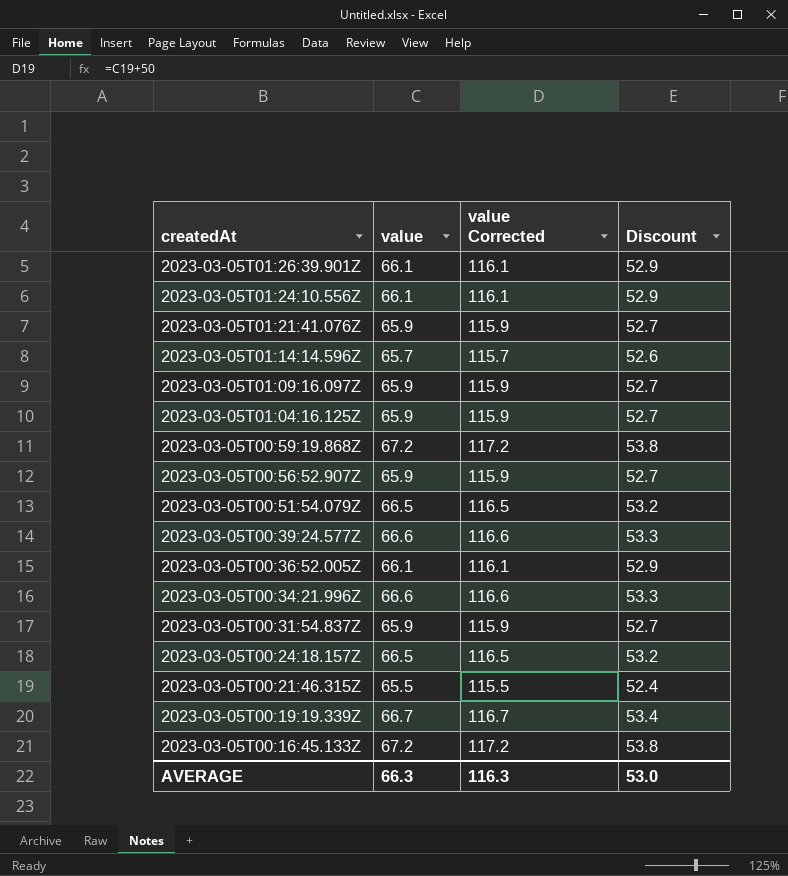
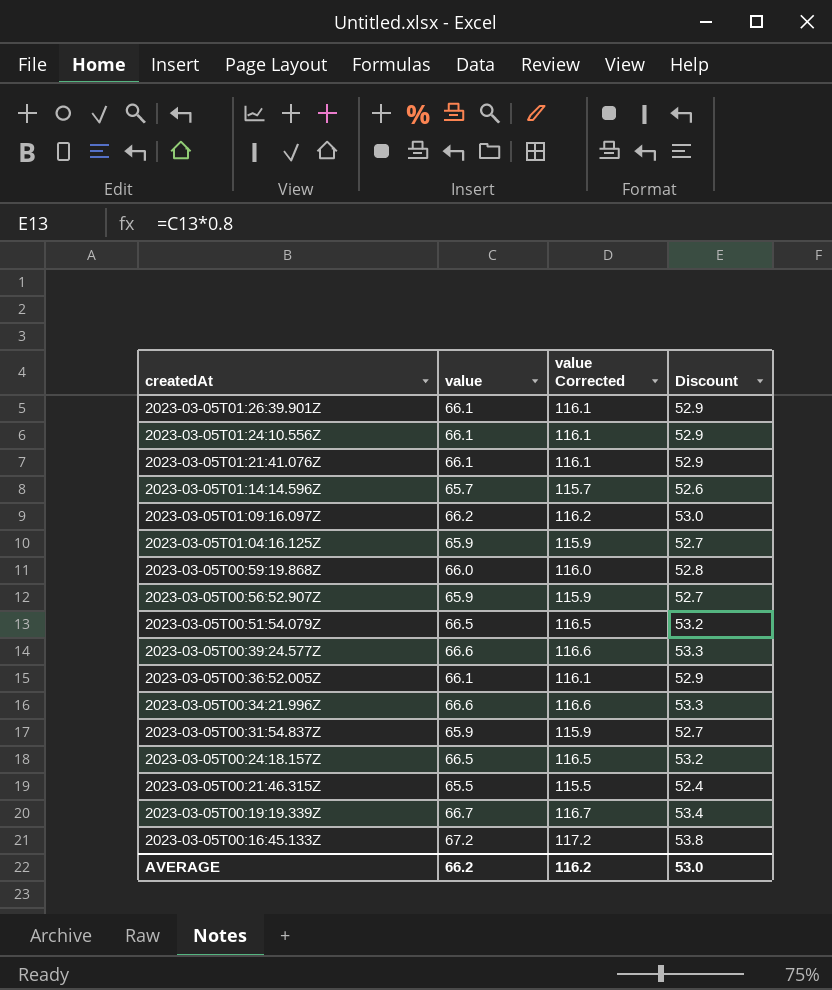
2023-03-05T01:21:41.076Z | value: 65.9 -> 66.1
2023-03-05T01:21:41.076Z | value Corrected: 115.9 -> 116.1
2023-03-05T01:21:41.076Z | Discount: 52.7 -> 52.9
2023-03-05T01:09:16.097Z | value: 65.9 -> 66.2
2023-03-05T01:09:16.097Z | value Corrected: 115.9 -> 116.2
2023-03-05T01:09:16.097Z | Discount: 52.7 -> 53.0
2023-03-05T00:59:19.868Z | value: 67.2 -> 66.0
2023-03-05T00:59:19.868Z | value Corrected: 117.2 -> 116.0
2023-03-05T00:59:19.868Z | Discount: 53.8 -> 52.8
AVERAGE | value: 66.3 -> 66.2
AVERAGE | value Corrected: 116.3 -> 116.2

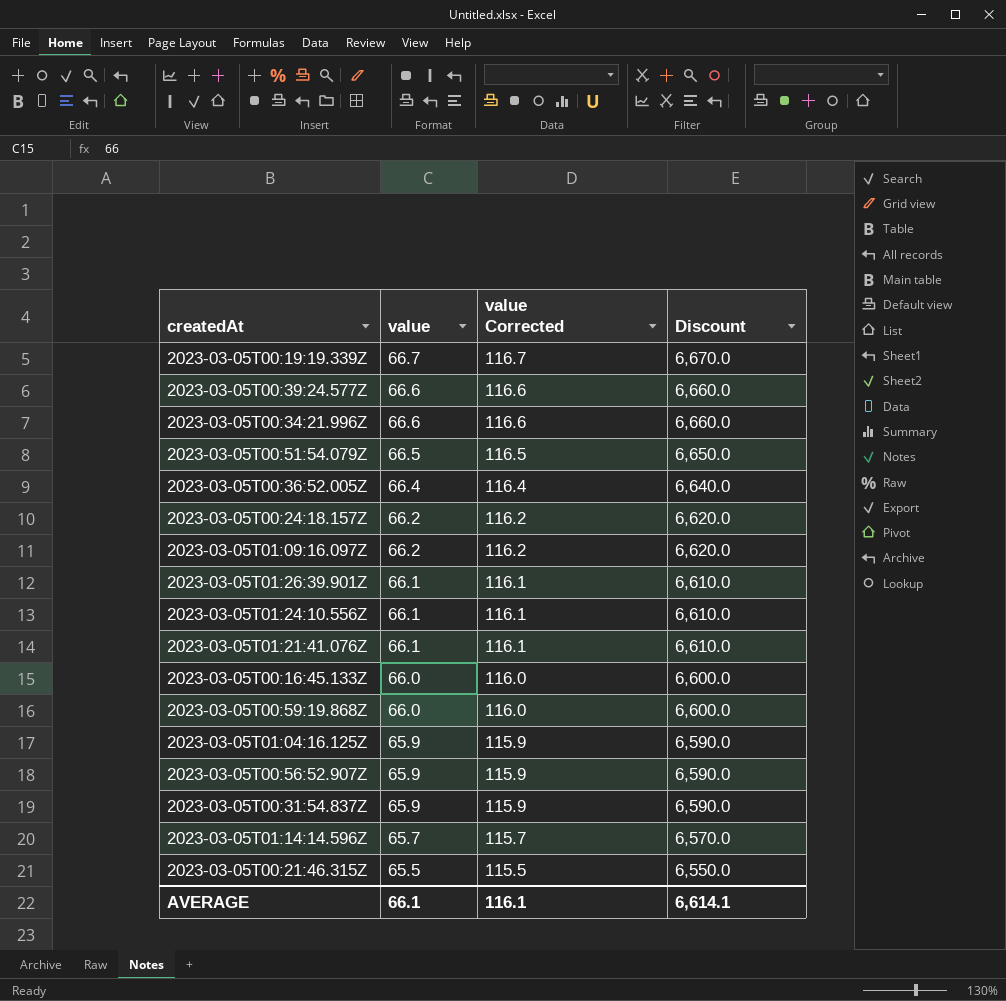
row order: createdAt descending -> value descending
column Discount | formula: [value] * 0.8 -> [value] * 100
2023-03-05T00:36:52.005Z | value: 66.1 -> 66.4
2023-03-05T00:36:52.005Z | value Corrected: 116.1 -> 116.4
2023-03-05T00:24:18.157Z | value: 66.5 -> 66.2
2023-03-05T00:24:18.157Z | value Corrected: 116.5 -> 116.2
2023-03-05T00:16:45.133Z | value: 67.2 -> 66.0
2023-03-05T00:16:45.133Z | value Corrected: 117.2 -> 116.0
AVERAGE | value: 66.2 -> 66.1
AVERAGE | value Corrected: 116.2 -> 116.1
AVERAGE | Discount: 53.0 -> 6,614.1

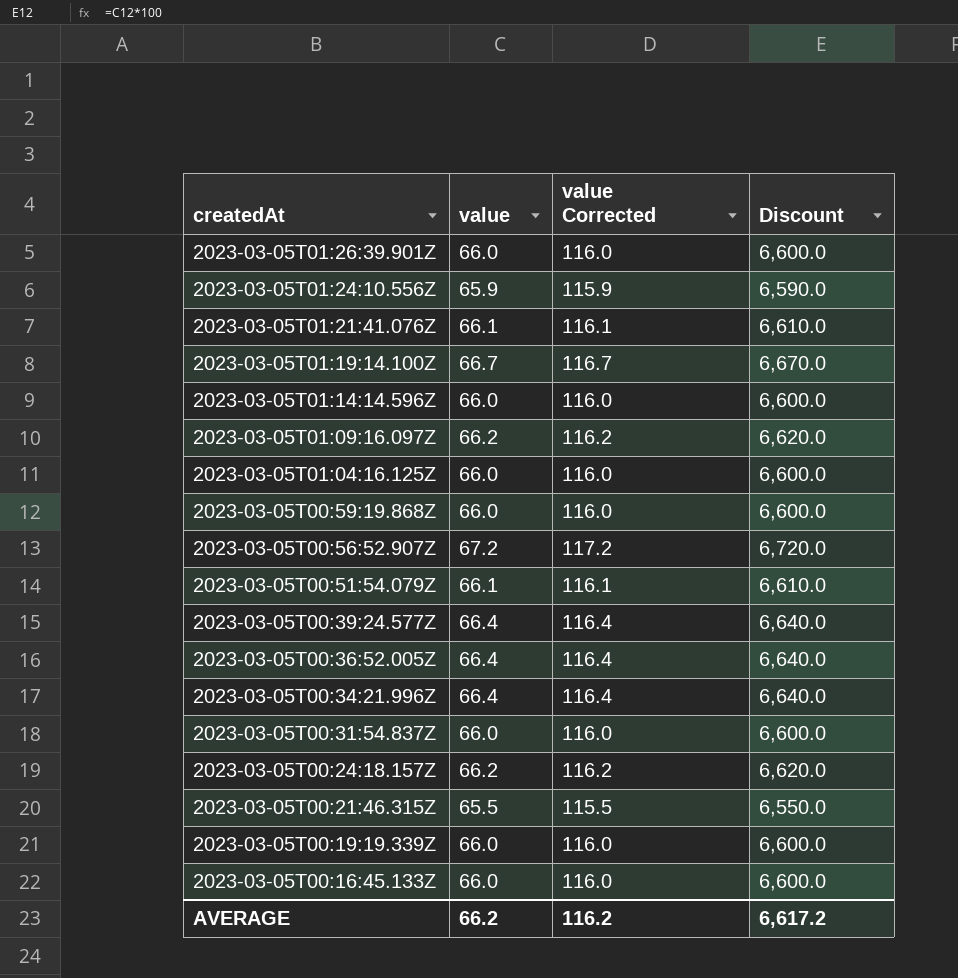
row order: value descending -> createdAt descending
2023-03-05T01:26:39.901Z | value: 66.1 -> 66.0
2023-03-05T01:26:39.901Z | value Corrected: 116.1 -> 116.0
2023-03-05T01:26:39.901Z | Discount: 6,610.0 -> 6,600.0
2023-03-05T01:24:10.556Z | value: 66.1 -> 65.9
2023-03-05T01:24:10.556Z | value Corrected: 116.1 -> 115.9
2023-03-05T01:24:10.556Z | Discount: 6,610.0 -> 6,590.0
row 2023-03-05T01:19:14.100Z: none -> 66.7 | 116.7 | 6,670.0
2023-03-05T01:14:14.596Z | value: 65.7 -> 66.0
2023-03-05T01:14:14.596Z | value Corrected: 115.7 -> 116.0
2023-03-05T01:14:14.596Z | Discount: 6,570.0 -> 6,600.0
2023-03-05T01:04:16.125Z | value: 65.9 -> 66.0
2023-03-05T01:04:16.125Z | value Corrected: 115.9 -> 116.0
2023-03-05T01:04:16.125Z | Discount: 6,590.0 -> 6,600.0
2023-03-05T00:56:52.907Z | value: 65.9 -> 67.2
2023-03-05T00:56:52.907Z | value Corrected: 115.9 -> 117.2
2023-03-05T00:56:52.907Z | Discount: 6,590.0 -> 6,720.0
2023-03-05T00:51:54.079Z | value: 66.5 -> 66.1
2023-03-05T00:51:54.079Z | value Corrected: 116.5 -> 116.1
2023-03-05T00:51:54.079Z | Discount: 6,650.0 -> 6,610.0
2023-03-05T00:39:24.577Z | value: 66.6 -> 66.4
2023-03-05T00:39:24.577Z | value Corrected: 116.6 -> 116.4
2023-03-05T00:39:24.577Z | Discount: 6,660.0 -> 6,640.0
2023-03-05T00:34:21.996Z | value: 66.6 -> 66.4
2023-03-05T00:34:21.996Z | value Corrected: 116.6 -> 116.4
2023-03-05T00:34:21.996Z | Discount: 6,660.0 -> 6,640.0
2023-03-05T00:31:54.837Z | value: 65.9 -> 66.0
2023-03-05T00:31:54.837Z | value Corrected: 115.9 -> 116.0
2023-03-05T00:31:54.837Z | Discount: 6,590.0 -> 6,600.0
2023-03-05T00:19:19.339Z | value: 66.7 -> 66.0
2023-03-05T00:19:19.339Z | value Corrected: 116.7 -> 116.0
2023-03-05T00:19:19.339Z | Discount: 6,670.0 -> 6,600.0
AVERAGE | value: 66.1 -> 66.2
AVERAGE | value Corrected: 116.1 -> 116.2
AVERAGE | Discount: 6,614.1 -> 6,617.2

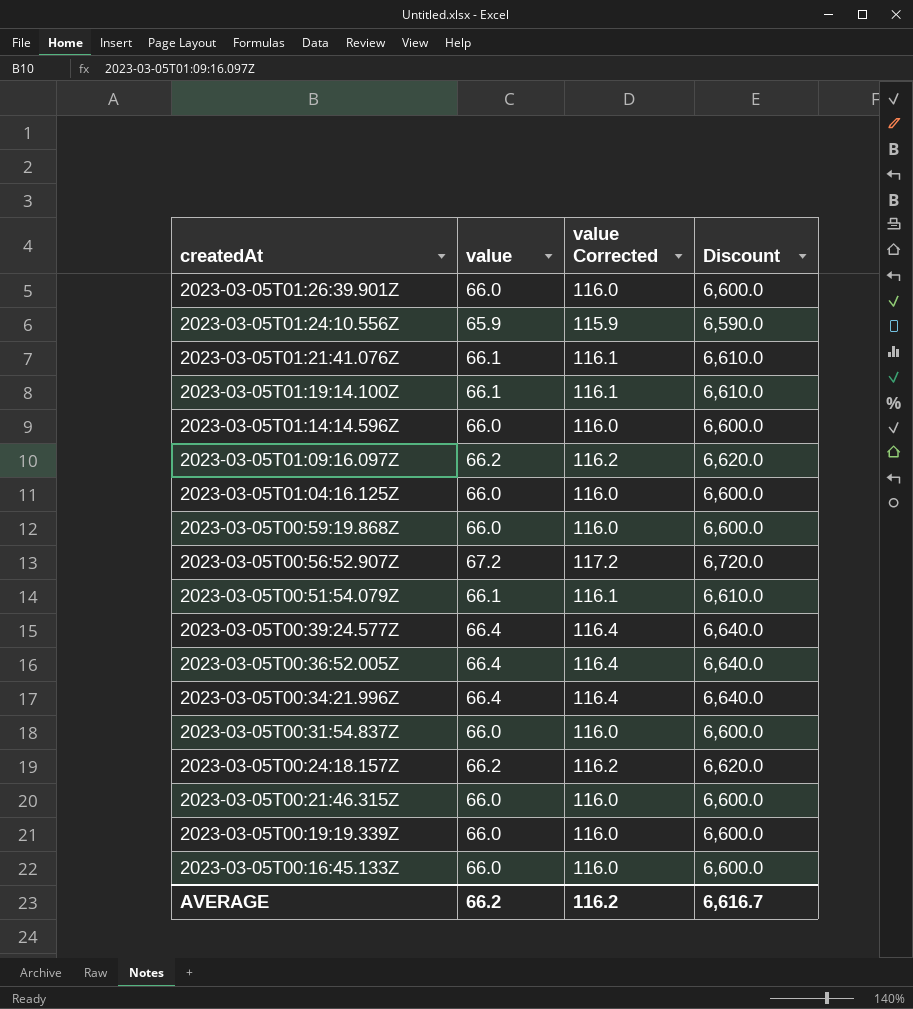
2023-03-05T01:19:14.100Z | value: 66.7 -> 66.1
2023-03-05T01:19:14.100Z | value Corrected: 116.7 -> 116.1
2023-03-05T01:19:14.100Z | Discount: 6,670.0 -> 6,610.0
2023-03-05T00:21:46.315Z | value: 65.5 -> 66.0
2023-03-05T00:21:46.315Z | value Corrected: 115.5 -> 116.0
2023-03-05T00:21:46.315Z | Discount: 6,550.0 -> 6,600.0
AVERAGE | Discount: 6,617.2 -> 6,616.7

